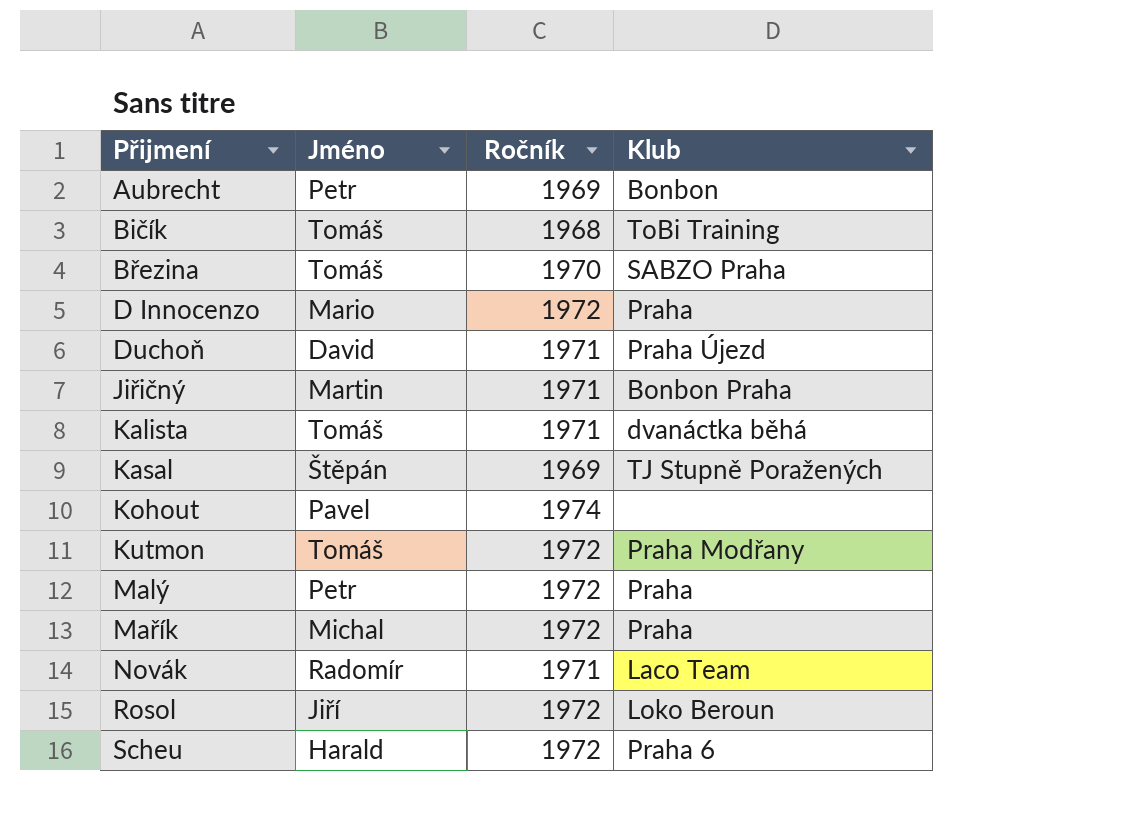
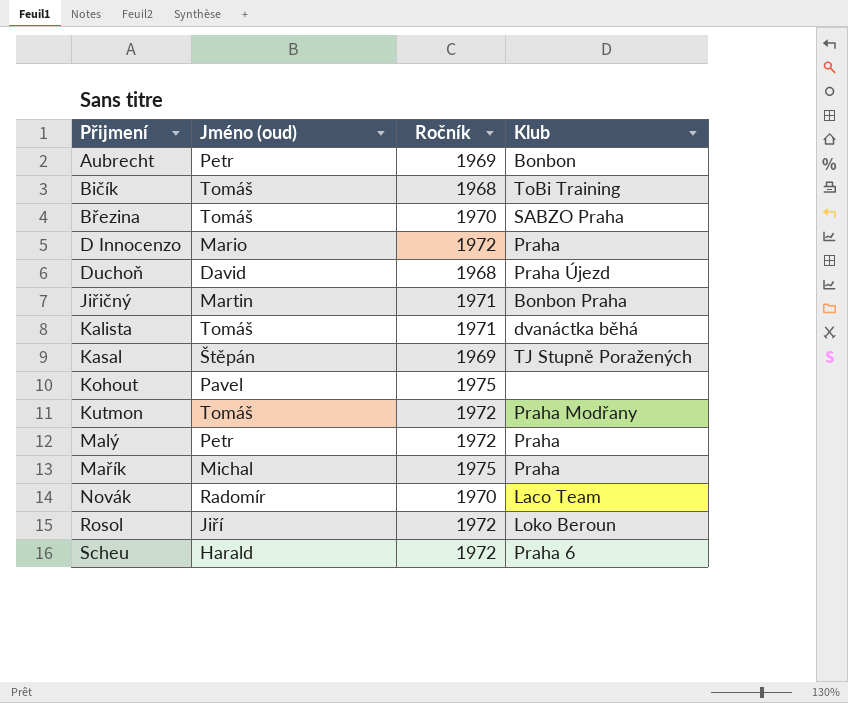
column name: Jméno -> Jméno (oud)
Duchoň | Ročník: 1971 -> 1968
Kohout | Ročník: 1974 -> 1975
Mařík | Ročník: 1972 -> 1975
Novák | Ročník: 1971 -> 1970

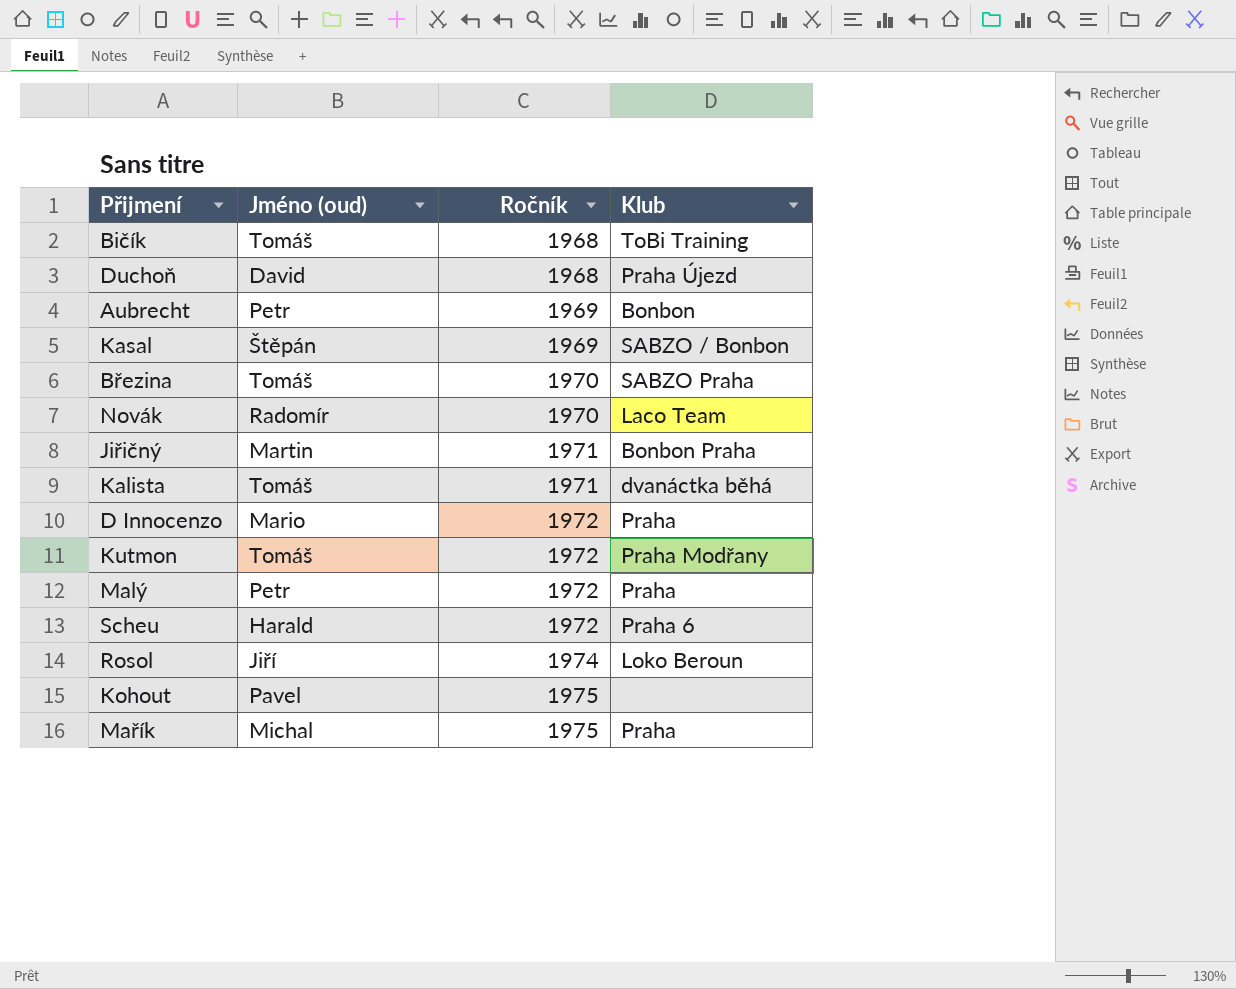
row order: Přijmení ascending -> Ročník ascending
Kasal | Klub: TJ Stupně Poražených -> SABZO / Bonbon
Rosol | Ročník: 1972 -> 1974

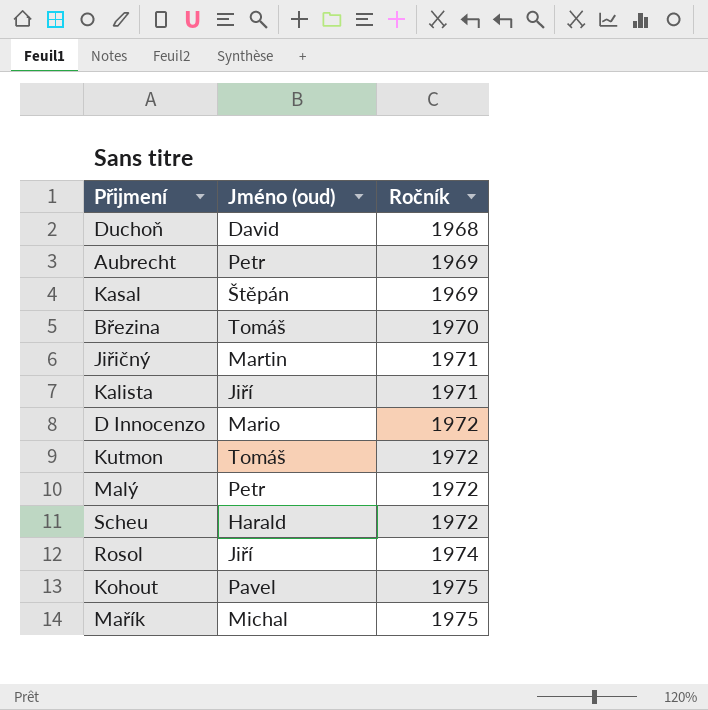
column Klub | position: 4 -> none
row Bičík: Tomáš | 1968 | ToBi Training -> none
row Novák: Radomír | 1970 | Laco Team -> none
Kalista | Jméno (oud): Tomáš -> Jiří

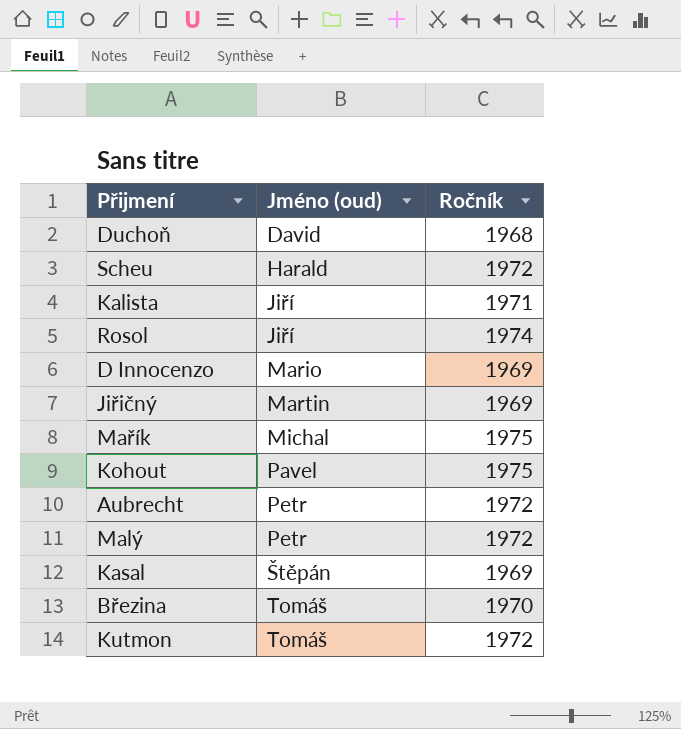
row order: Ročník ascending -> Jméno (oud) ascending
D Innocenzo | Ročník: 1972 -> 1969
Jiřičný | Ročník: 1971 -> 1969
Aubrecht | Ročník: 1969 -> 1972

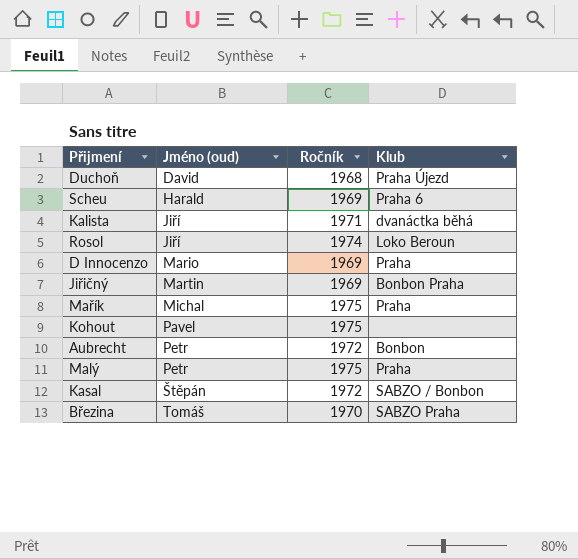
column Klub | position: none -> 4
row Kutmon: Tomáš | 1972 -> none
Scheu | Ročník: 1972 -> 1969
Malý | Ročník: 1972 -> 1975
Kasal | Ročník: 1969 -> 1972

